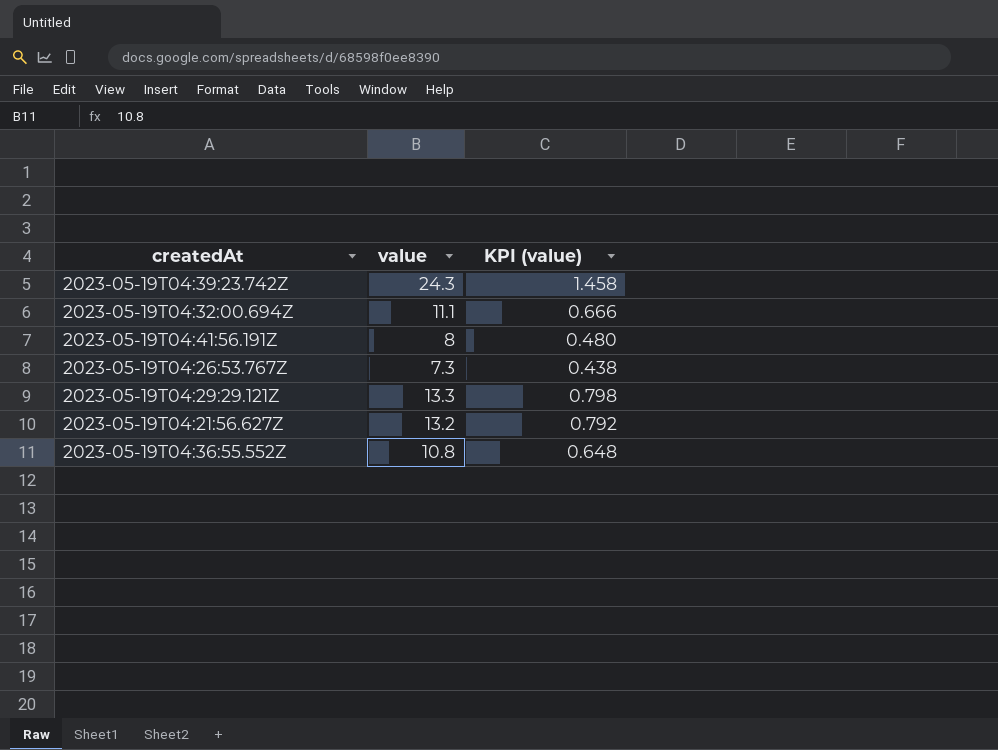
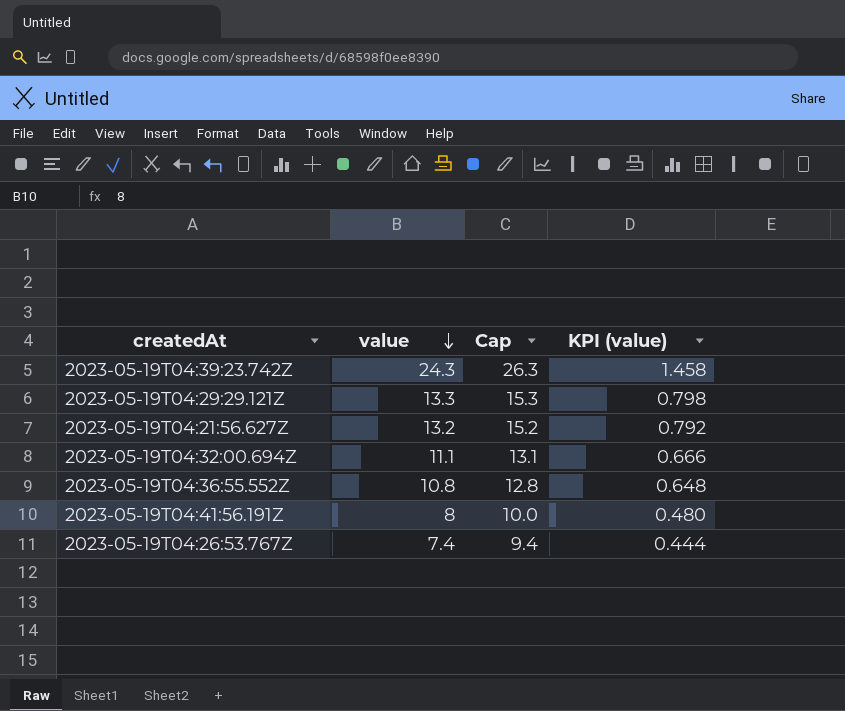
row order: none -> value descending
column Cap | formula: none -> [value] + 2
2023-05-19T04:26:53.767Z | value: 7.3 -> 7.4
2023-05-19T04:26:53.767Z | KPI (value): 0.438 -> 0.444

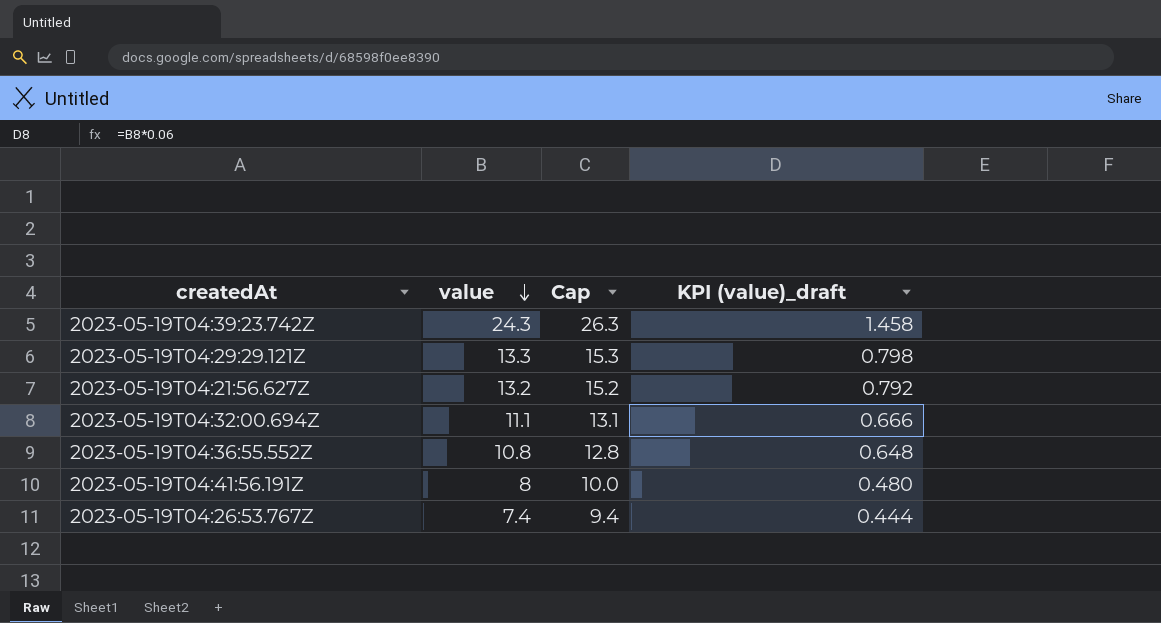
column name: KPI (value) -> KPI (value)_draft

